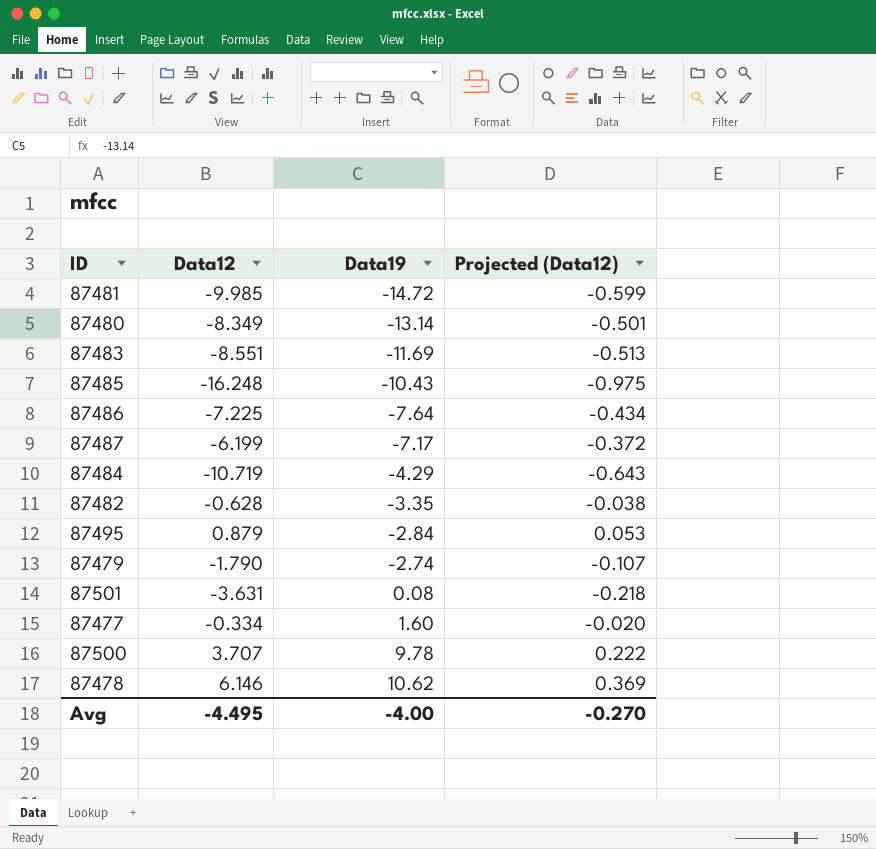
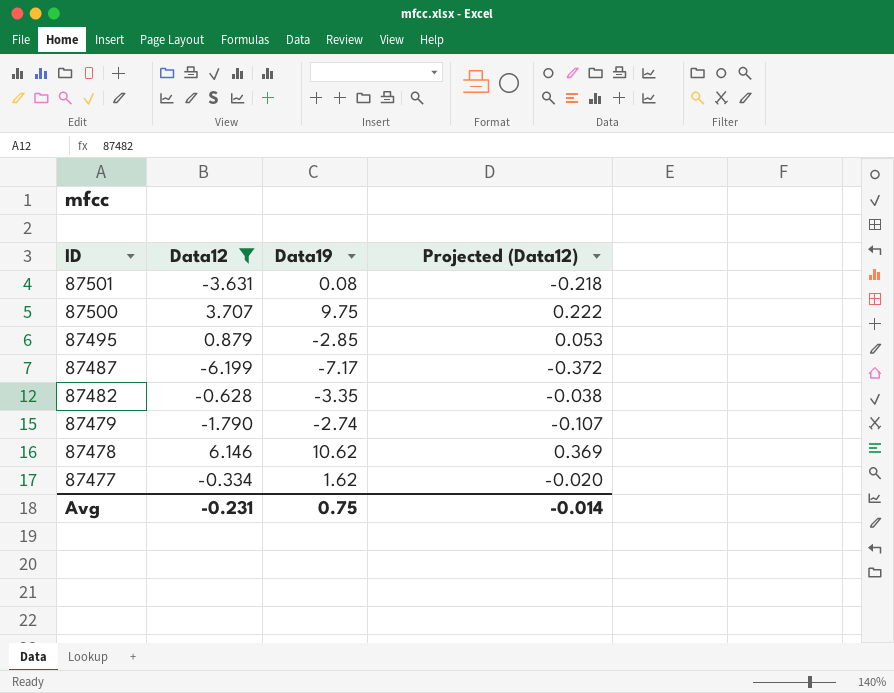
filter: none -> Data12 >= -6.199
row order: Data19 ascending -> ID descending
87500 | Data19: 9.78 -> 9.75
87495 | Data19: -2.84 -> -2.85
87477 | Data19: 1.60 -> 1.62
Avg | Data12: -4.495 -> -0.231
Avg | Data19: -4.00 -> 0.75
Avg | Projected (Data12): -0.270 -> -0.014

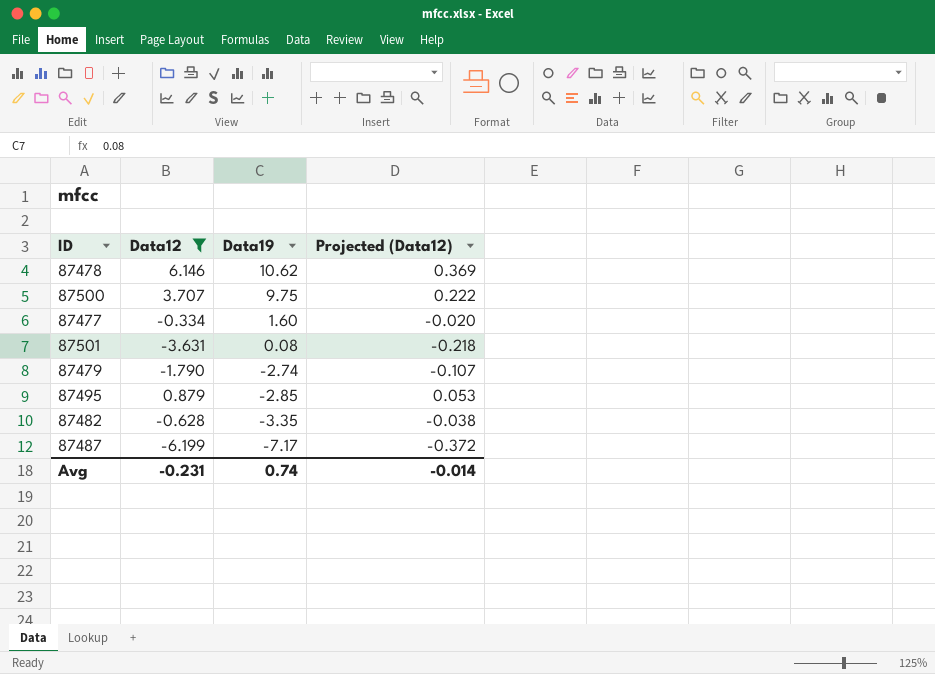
row order: ID descending -> Data19 descending
87477 | Data19: 1.62 -> 1.60
Avg | Data19: 0.75 -> 0.74

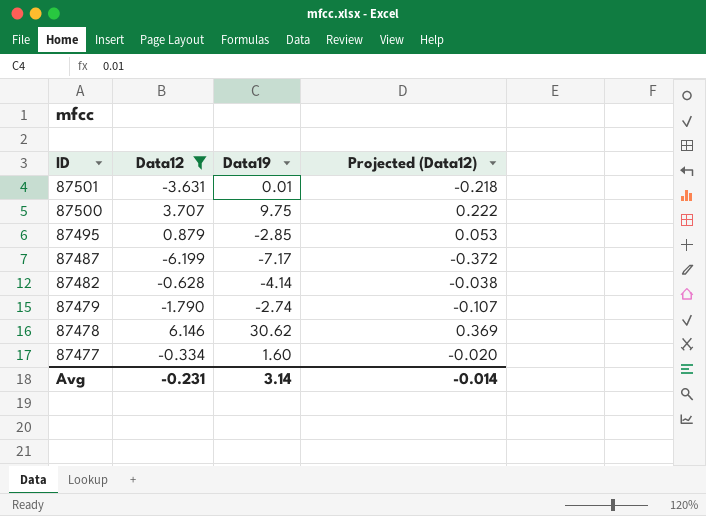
row order: Data19 descending -> ID descending
87501 | Data19: 0.08 -> 0.01
87482 | Data19: -3.35 -> -4.14
87478 | Data19: 10.62 -> 30.62
Avg | Data19: 0.74 -> 3.14

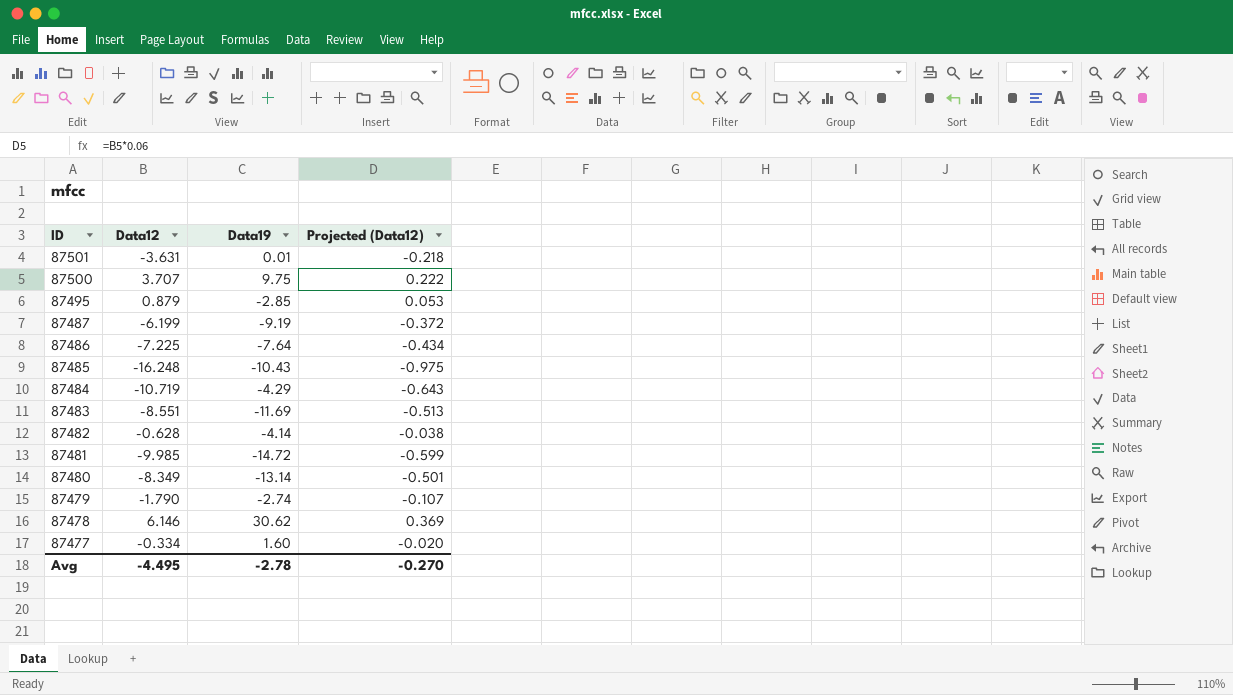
filter: Data12 >= -6.199 -> none
87487 | Data19: -7.17 -> -9.19
Avg | Data12: -0.231 -> -4.495
Avg | Data19: 3.14 -> -2.78
Avg | Projected (Data12): -0.014 -> -0.270

